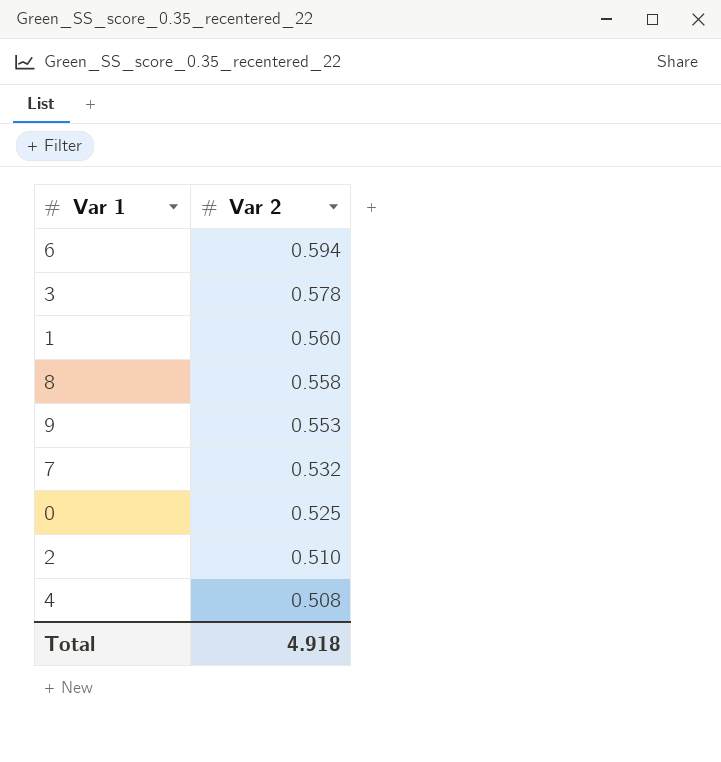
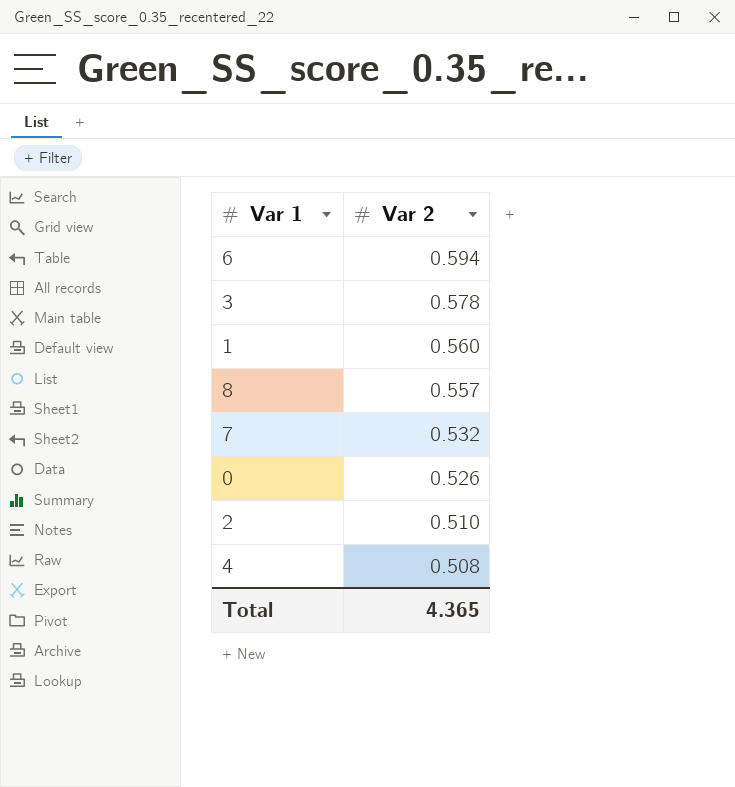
row 9: 0.553 -> none
8 | Var 2: 0.558 -> 0.557
0 | Var 2: 0.525 -> 0.526
Total | Var 2: 4.918 -> 4.365

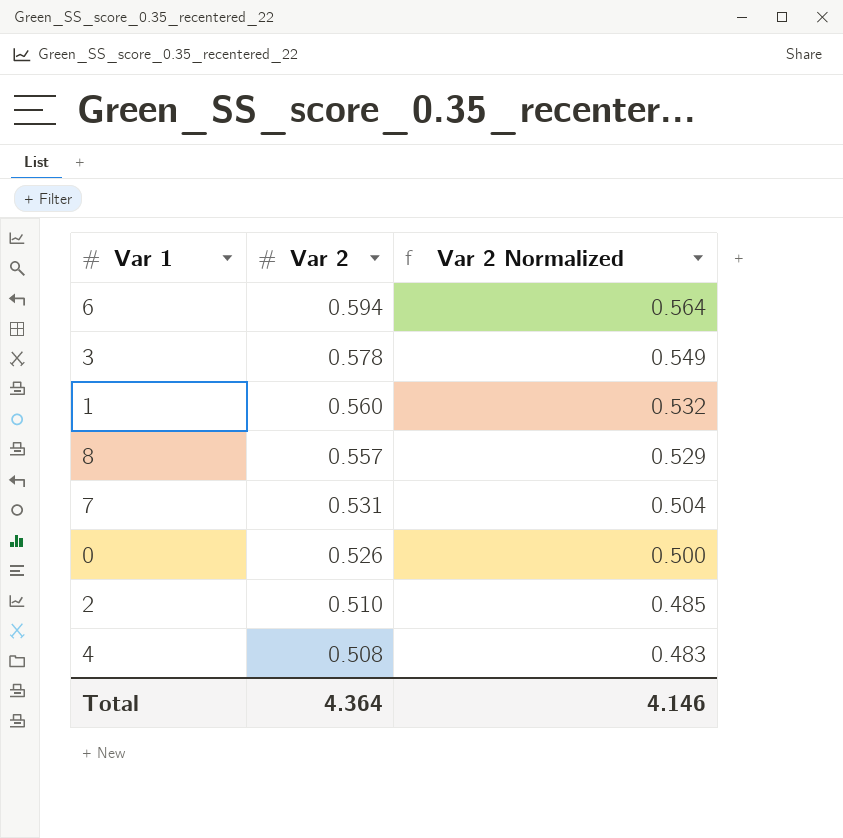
column Var 2 Normalized | formula: none -> [Var 2] * 0.95
7 | Var 2: 0.532 -> 0.531
Total | Var 2: 4.365 -> 4.364

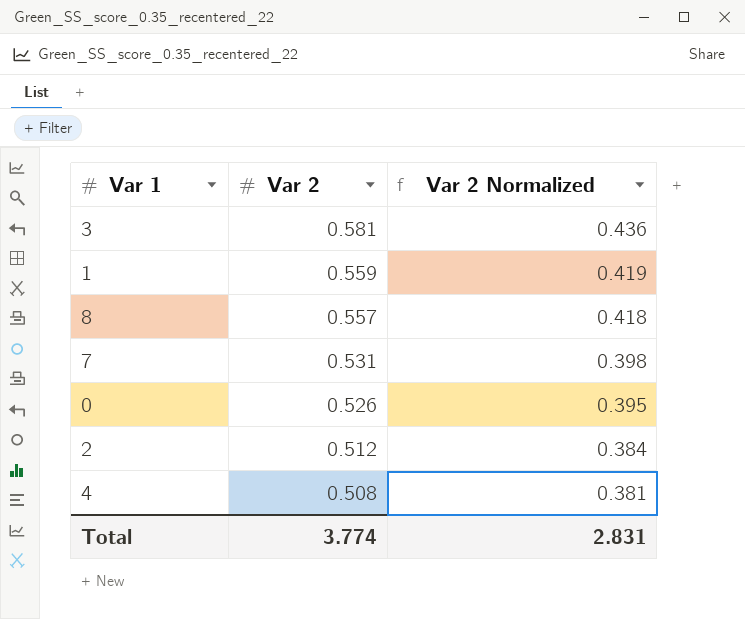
column Var 2 Normalized | formula: [Var 2] * 0.95 -> [Var 2] * 0.75
row 6: 0.594 | 0.564 -> none
3 | Var 2: 0.578 -> 0.581
1 | Var 2: 0.560 -> 0.559
2 | Var 2: 0.510 -> 0.512
Total | Var 2: 4.364 -> 3.774
Total | Var 2 Normalized: 4.146 -> 2.831

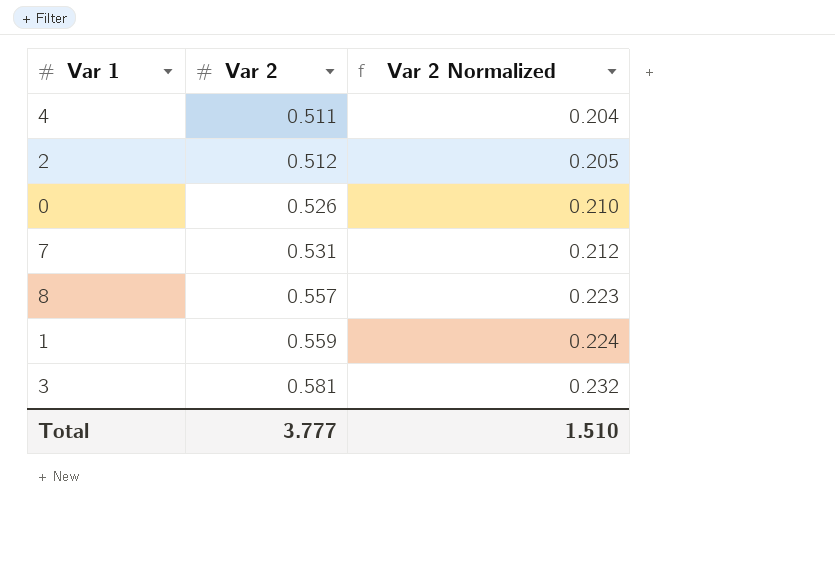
row order: Var 2 descending -> Var 2 ascending
column Var 2 Normalized | formula: [Var 2] * 0.75 -> [Var 2] * 0.4
4 | Var 2: 0.508 -> 0.511
Total | Var 2: 3.774 -> 3.777
Total | Var 2 Normalized: 2.831 -> 1.510

